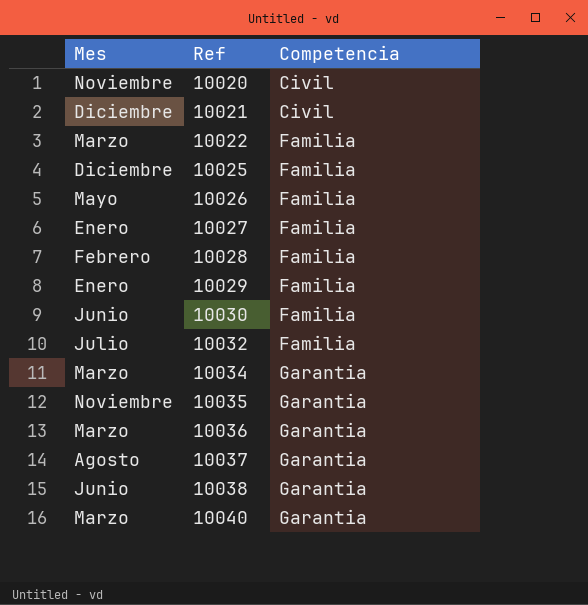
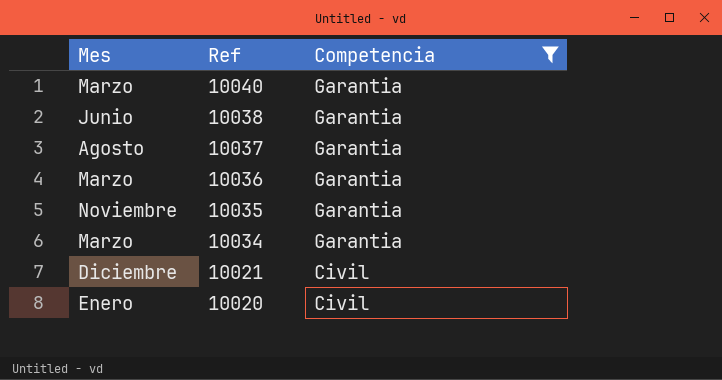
filter: none -> Competencia != Familia
row order: Ref ascending -> Ref descending
10020 | Mes: Noviembre -> Enero

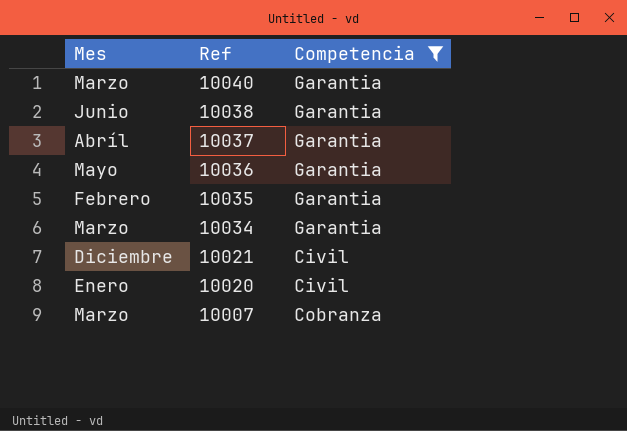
10037 | Mes: Agosto -> Abríl
10036 | Mes: Marzo -> Mayo
10035 | Mes: Noviembre -> Febrero
row 10007: none -> Marzo | Cobranza

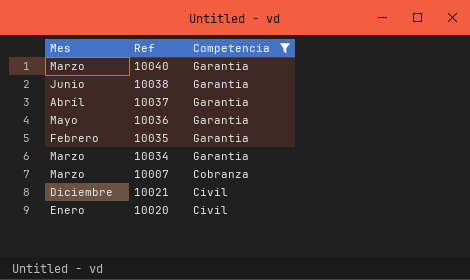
row order: Ref descending -> Competencia descending

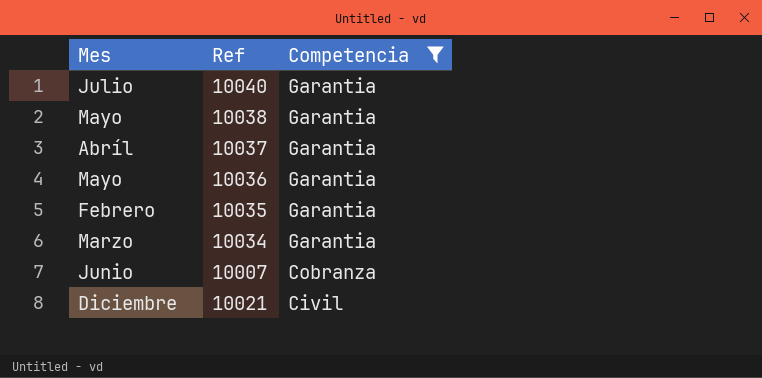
row 10020: Enero | Civil -> none
10040 | Mes: Marzo -> Julio
10038 | Mes: Junio -> Mayo
10007 | Mes: Marzo -> Junio

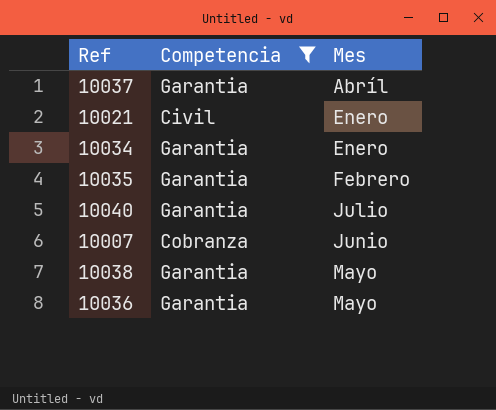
row order: Competencia descending -> Mes ascending
column Mes | position: 1 -> 3
10021 | Mes: Diciembre -> Enero
10034 | Mes: Marzo -> Enero

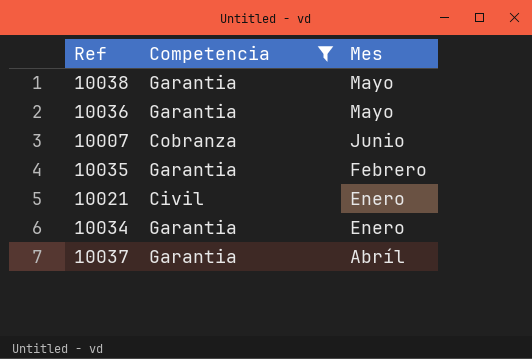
row order: Mes ascending -> Mes descending
row 10040: Garantia | Julio -> none

